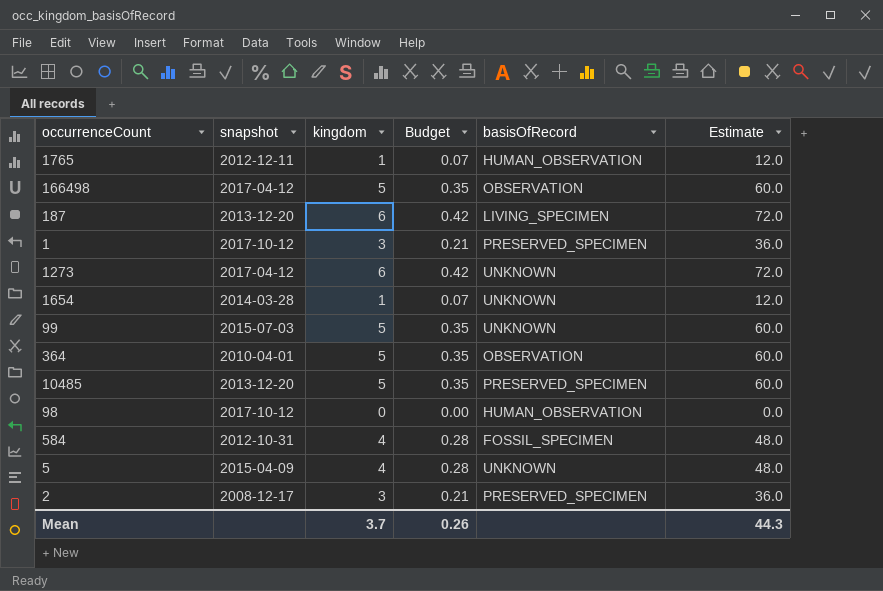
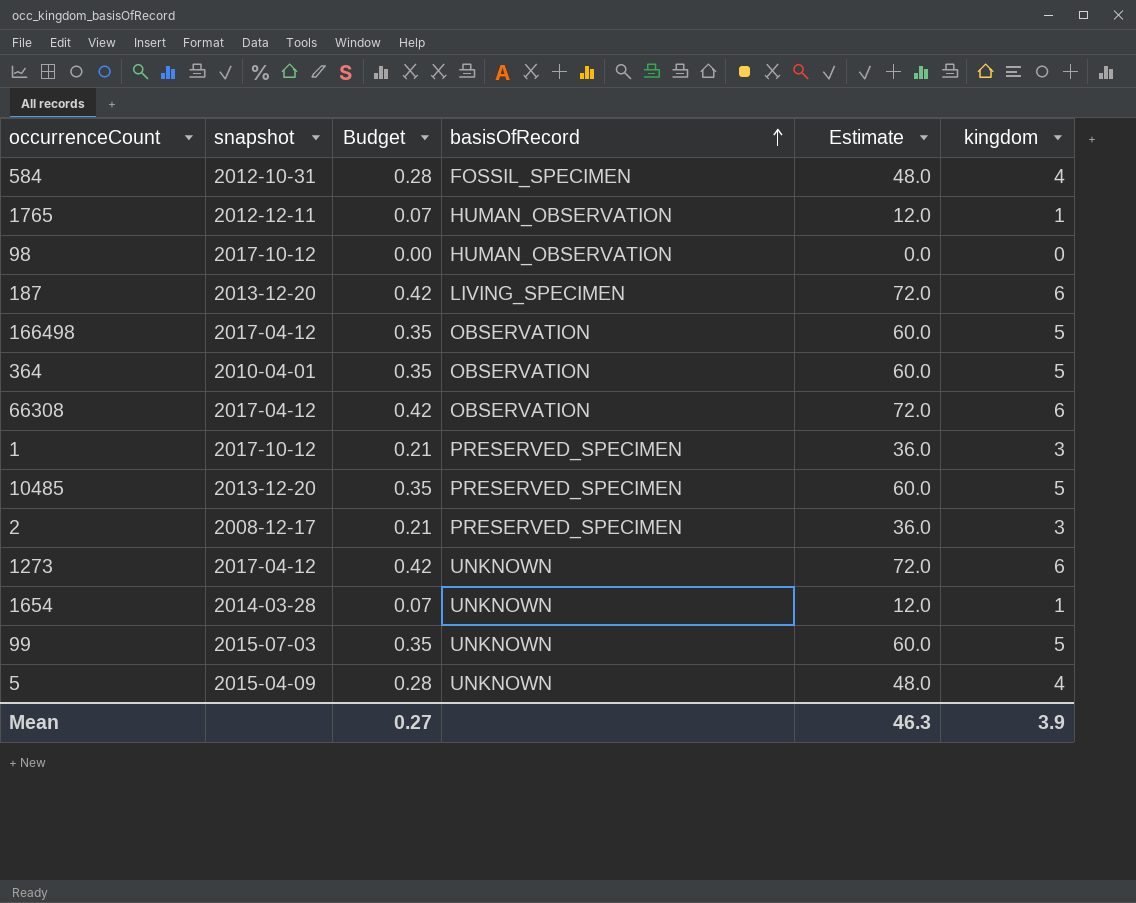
row order: none -> basisOfRecord ascending
column kingdom | position: 3 -> 6
row 66308: none -> 2017-04-12 | 0.42 | OBSERVATION | 72.0 | 6
Mean | Budget: 0.26 -> 0.27
Mean | Estimate: 44.3 -> 46.3
Mean | kingdom: 3.7 -> 3.9

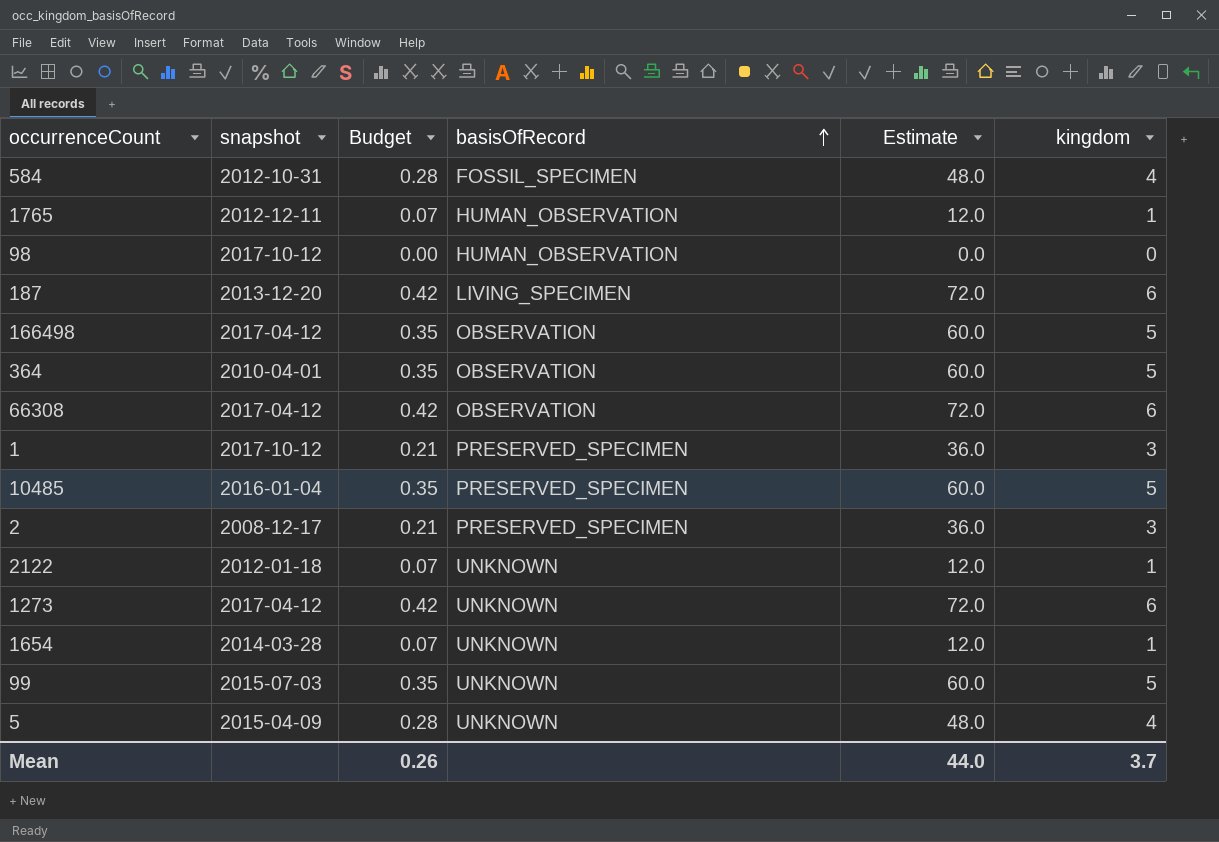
10485 | snapshot: 2013-12-20 -> 2016-01-04
row 2122: none -> 2012-01-18 | 0.07 | UNKNOWN | 12.0 | 1
Mean | Budget: 0.27 -> 0.26
Mean | Estimate: 46.3 -> 44.0
Mean | kingdom: 3.9 -> 3.7

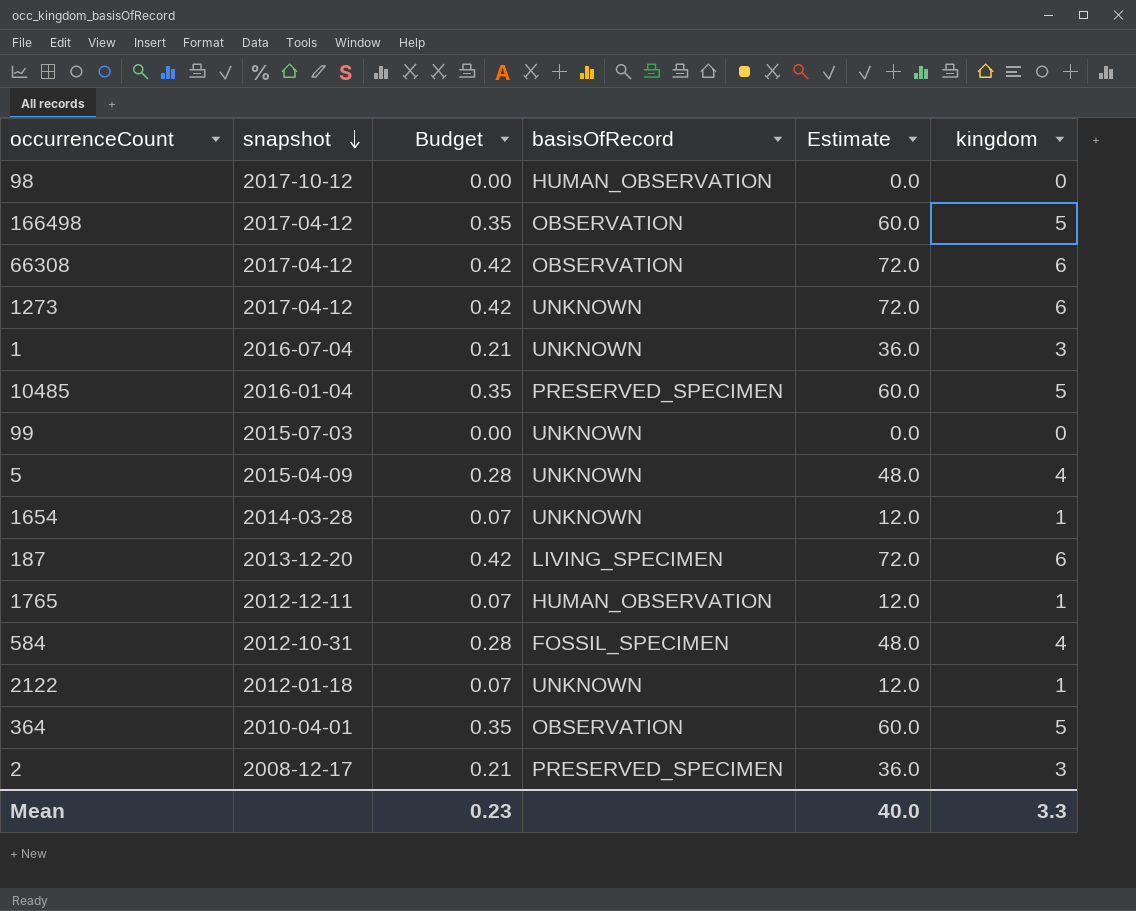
row order: basisOfRecord ascending -> snapshot descending
1 | snapshot: 2017-10-12 -> 2016-07-04
1 | basisOfRecord: PRESERVED_SPECIMEN -> UNKNOWN
99 | Budget: 0.35 -> 0.00
99 | Estimate: 60.0 -> 0.0
99 | kingdom: 5 -> 0
Mean | Budget: 0.26 -> 0.23
Mean | Estimate: 44.0 -> 40.0
Mean | kingdom: 3.7 -> 3.3

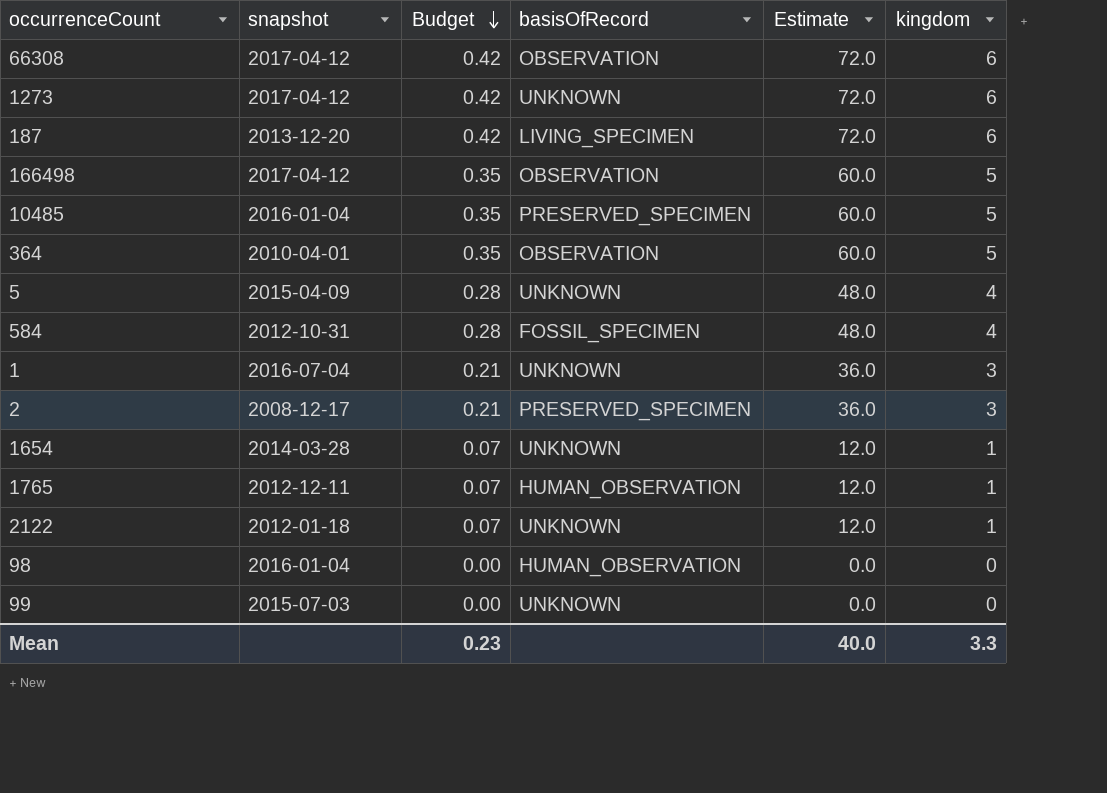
row order: snapshot descending -> Budget descending
98 | snapshot: 2017-10-12 -> 2016-01-04

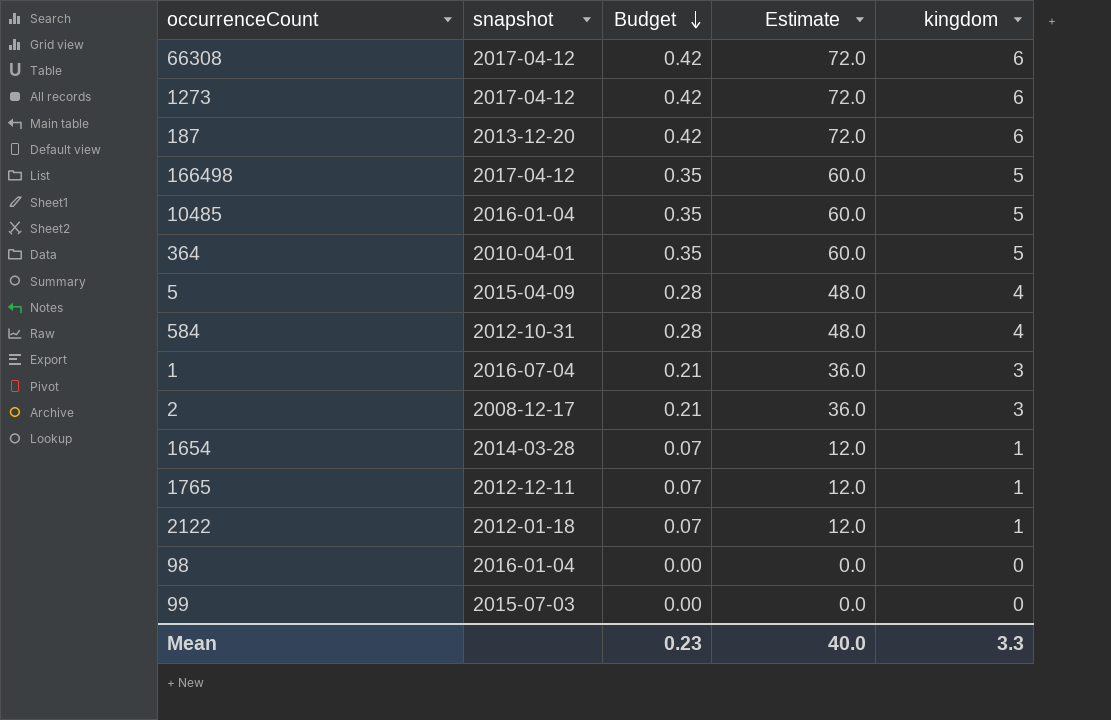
column basisOfRecord | position: 4 -> none

